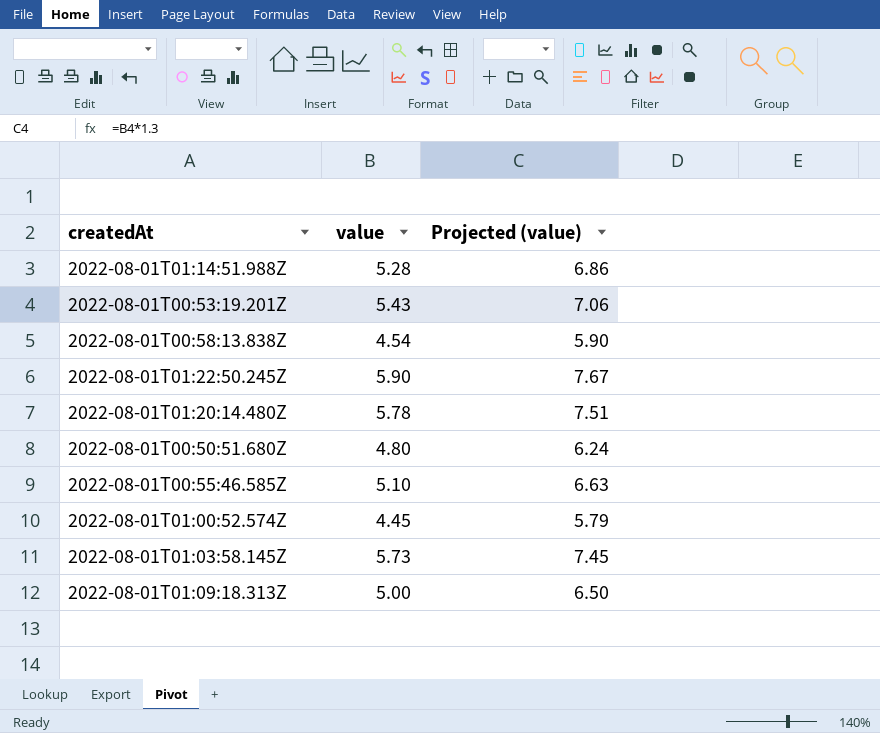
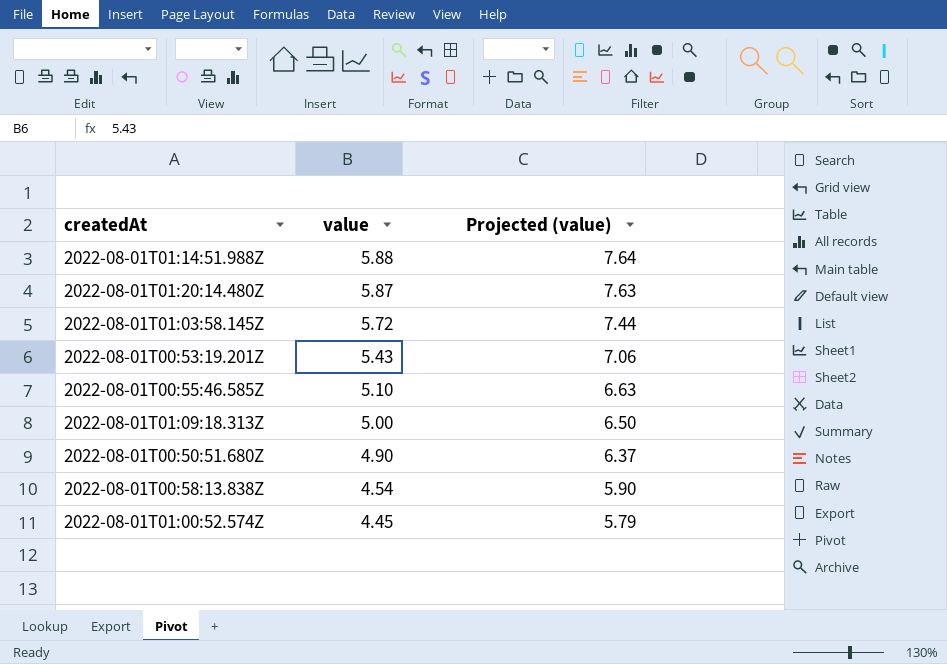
row order: none -> value descending
row 2022-08-01T01:22:50.245Z: 5.90 | 7.67 -> none
2022-08-01T01:14:51.988Z | value: 5.28 -> 5.88
2022-08-01T01:14:51.988Z | Projected (value): 6.86 -> 7.64
2022-08-01T01:20:14.480Z | value: 5.78 -> 5.87
2022-08-01T01:20:14.480Z | Projected (value): 7.51 -> 7.63
2022-08-01T01:03:58.145Z | value: 5.73 -> 5.72
2022-08-01T01:03:58.145Z | Projected (value): 7.45 -> 7.44
2022-08-01T00:50:51.680Z | value: 4.80 -> 4.90
2022-08-01T00:50:51.680Z | Projected (value): 6.24 -> 6.37

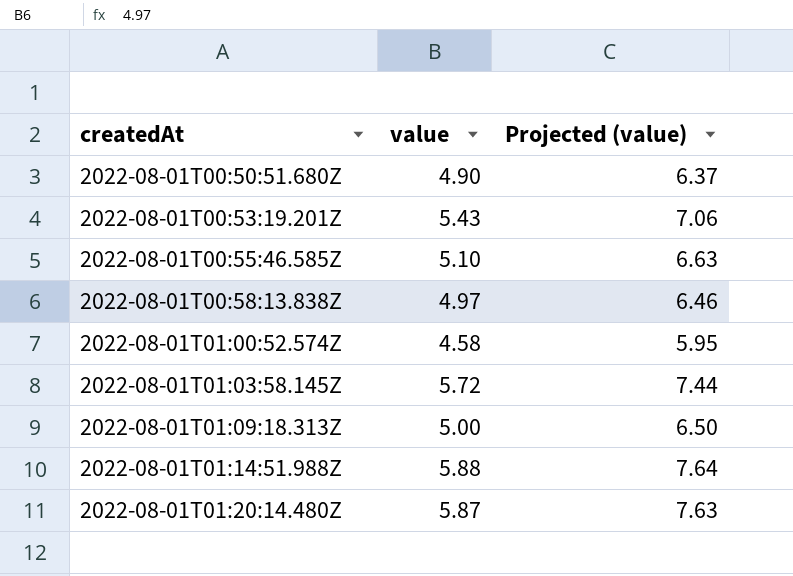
row order: value descending -> createdAt ascending
2022-08-01T00:58:13.838Z | value: 4.54 -> 4.97
2022-08-01T00:58:13.838Z | Projected (value): 5.90 -> 6.46
2022-08-01T01:00:52.574Z | value: 4.45 -> 4.58
2022-08-01T01:00:52.574Z | Projected (value): 5.79 -> 5.95

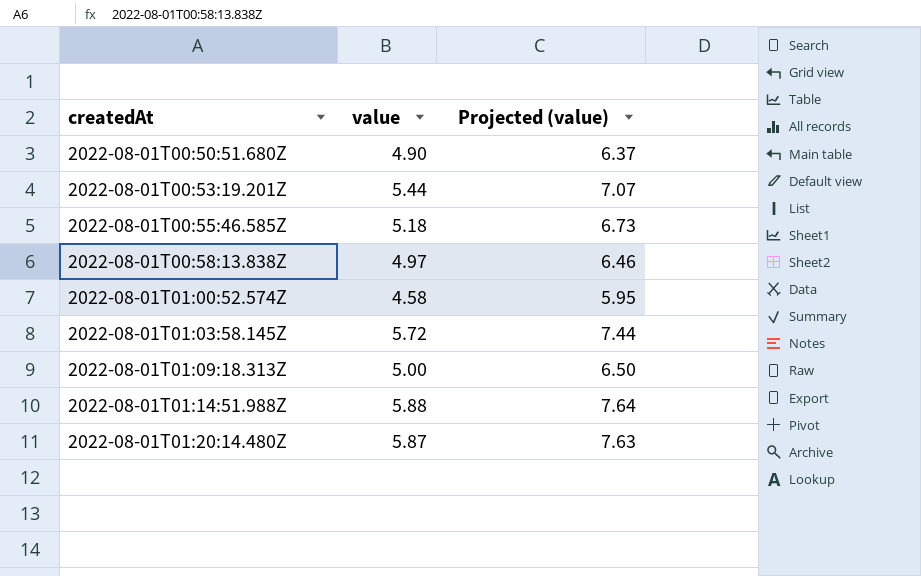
2022-08-01T00:53:19.201Z | value: 5.43 -> 5.44
2022-08-01T00:53:19.201Z | Projected (value): 7.06 -> 7.07
2022-08-01T00:55:46.585Z | value: 5.10 -> 5.18
2022-08-01T00:55:46.585Z | Projected (value): 6.63 -> 6.73

